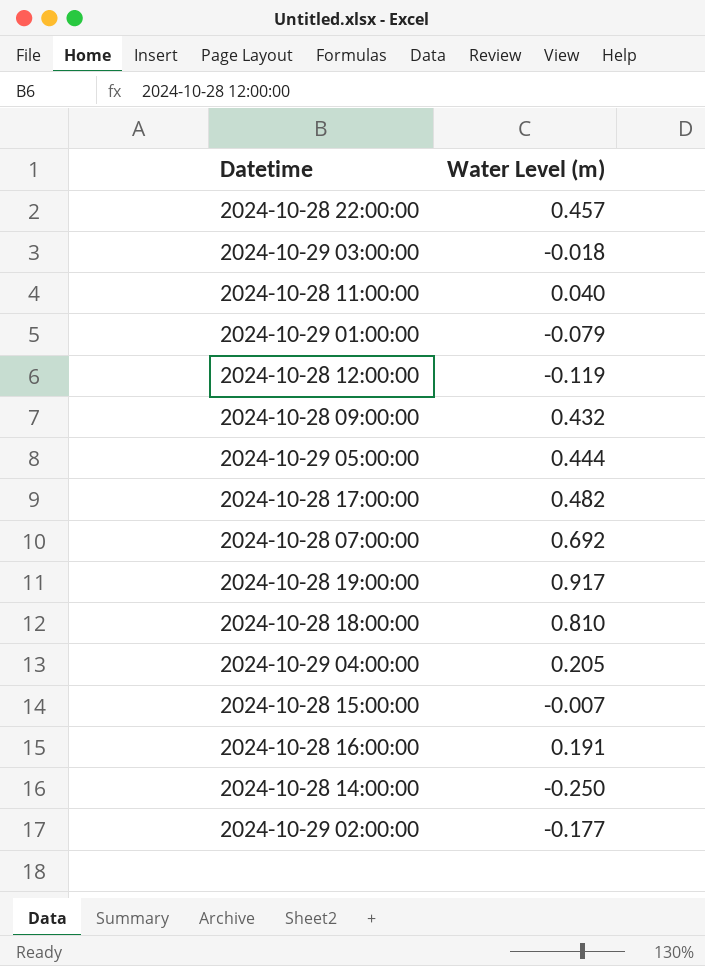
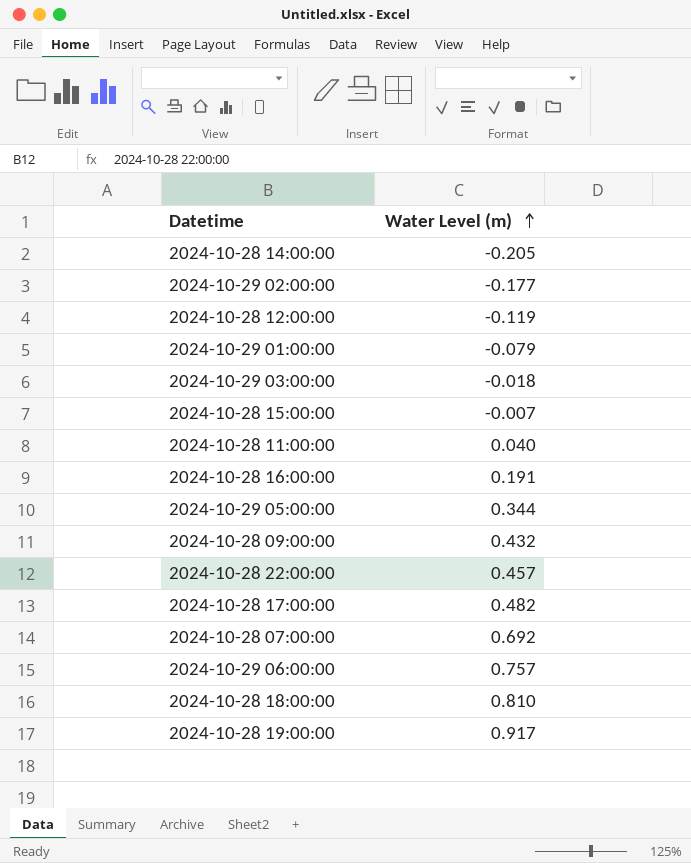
row order: none -> Water Level (m) ascending
row 2024-10-29 04:00:00: 0.205 -> none
2024-10-28 14:00:00 | Water Level (m): -0.250 -> -0.205
2024-10-29 05:00:00 | Water Level (m): 0.444 -> 0.344
row 2024-10-29 06:00:00: none -> 0.757

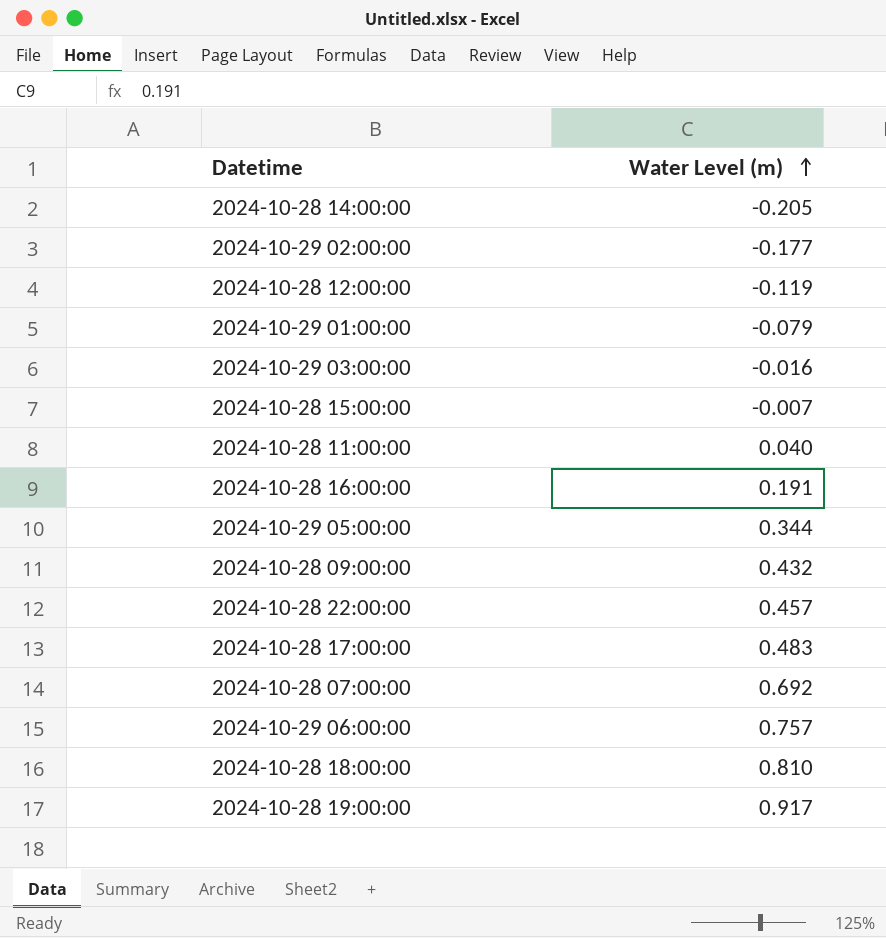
2024-10-29 03:00:00 | Water Level (m): -0.018 -> -0.016
2024-10-28 17:00:00 | Water Level (m): 0.482 -> 0.483

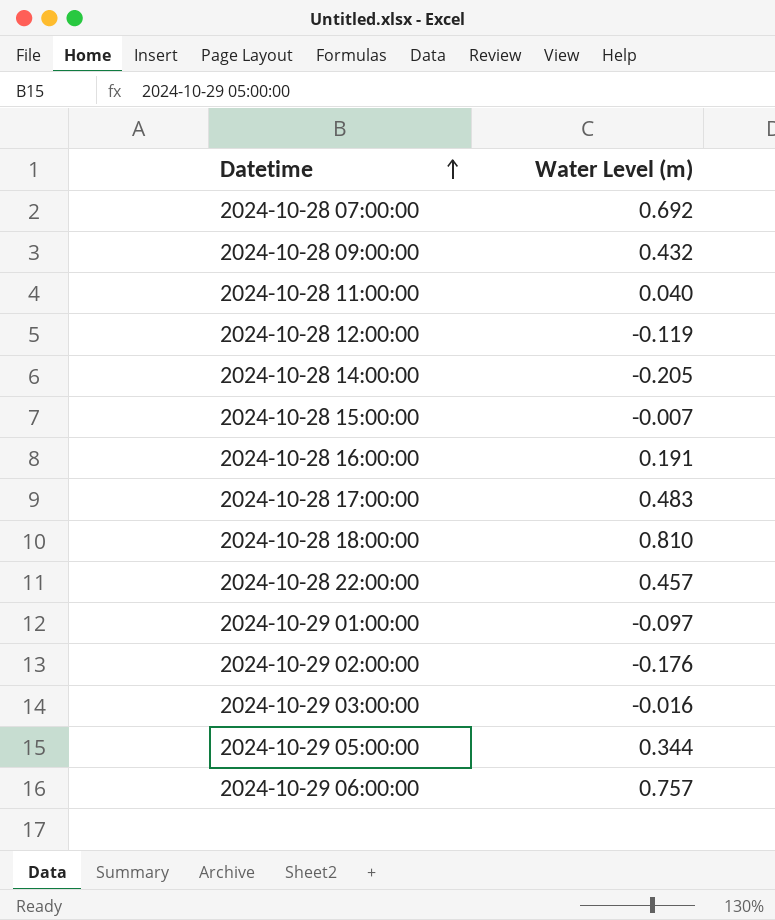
row order: Water Level (m) ascending -> Datetime ascending
row 2024-10-28 19:00:00: 0.917 -> none
2024-10-29 01:00:00 | Water Level (m): -0.079 -> -0.097
2024-10-29 02:00:00 | Water Level (m): -0.177 -> -0.176

